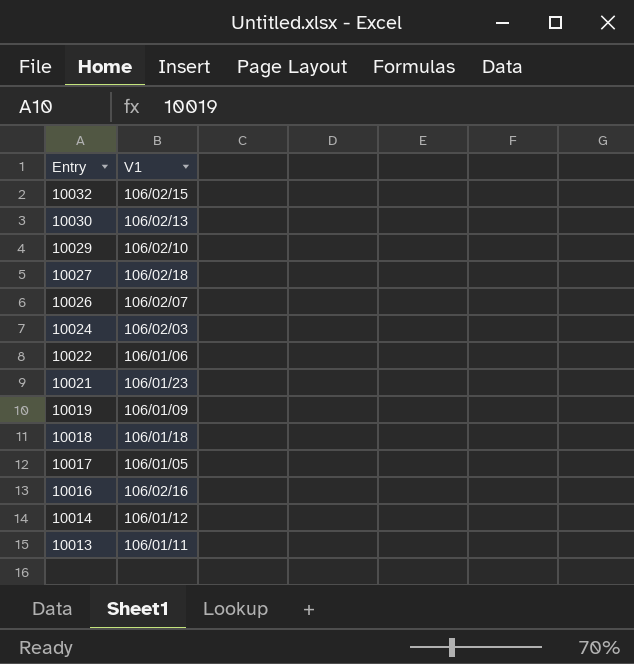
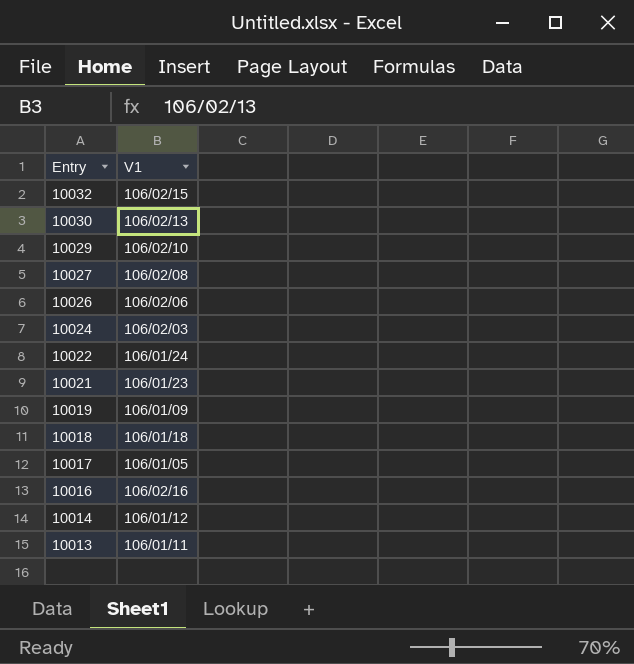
10027 | V1: 106/02/18 -> 106/02/08
10026 | V1: 106/02/07 -> 106/02/06
10022 | V1: 106/01/06 -> 106/01/24

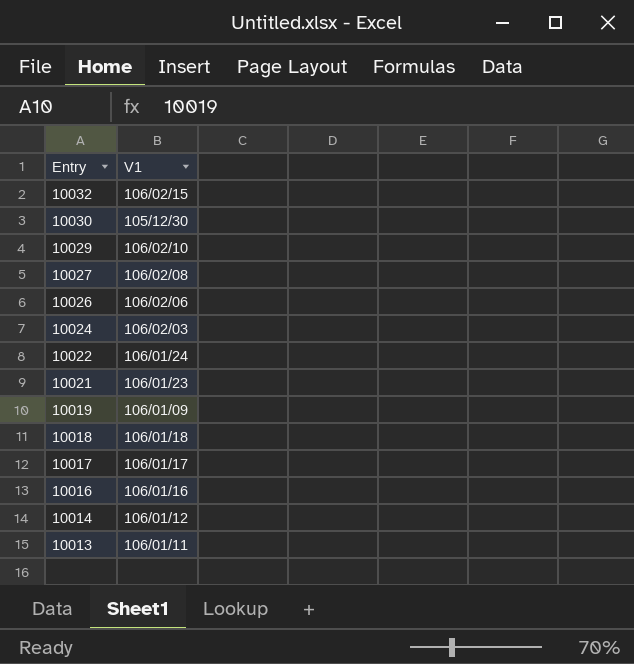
10030 | V1: 106/02/13 -> 105/12/30
10017 | V1: 106/01/05 -> 106/01/17
10016 | V1: 106/02/16 -> 106/01/16

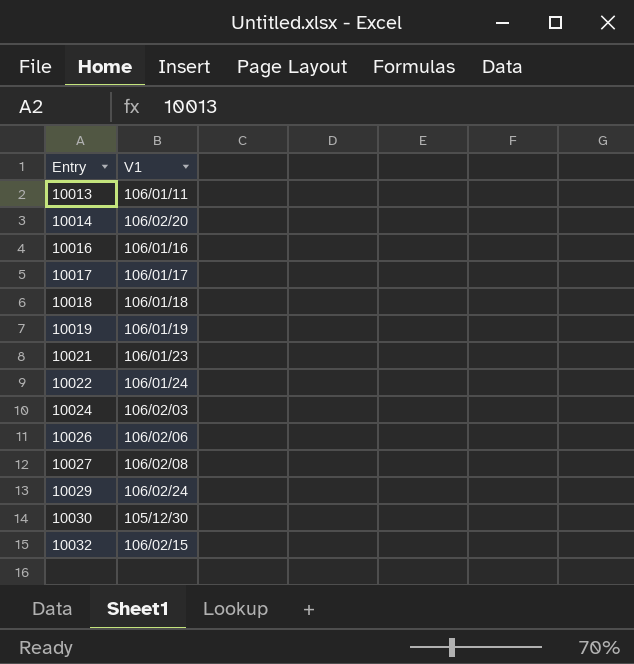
row order: Entry descending -> Entry ascending
10014 | V1: 106/01/12 -> 106/02/20
10019 | V1: 106/01/09 -> 106/01/19
10029 | V1: 106/02/10 -> 106/02/24

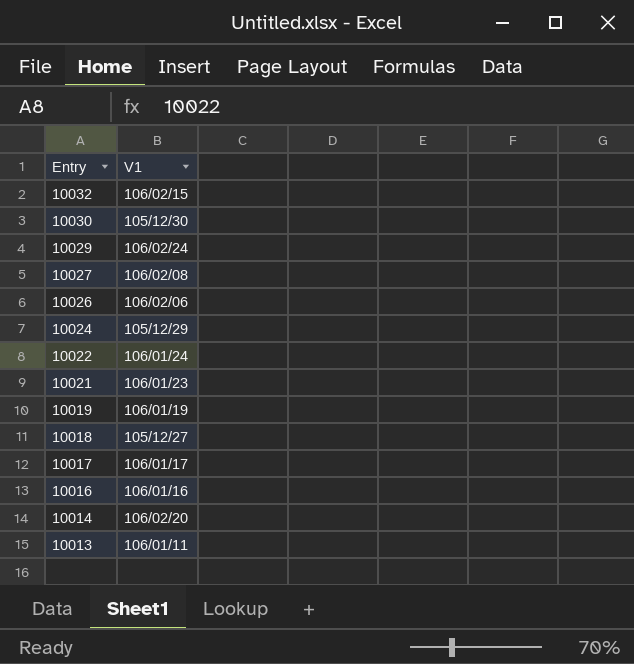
row order: Entry ascending -> Entry descending
10024 | V1: 106/02/03 -> 105/12/29
10018 | V1: 106/01/18 -> 105/12/27

